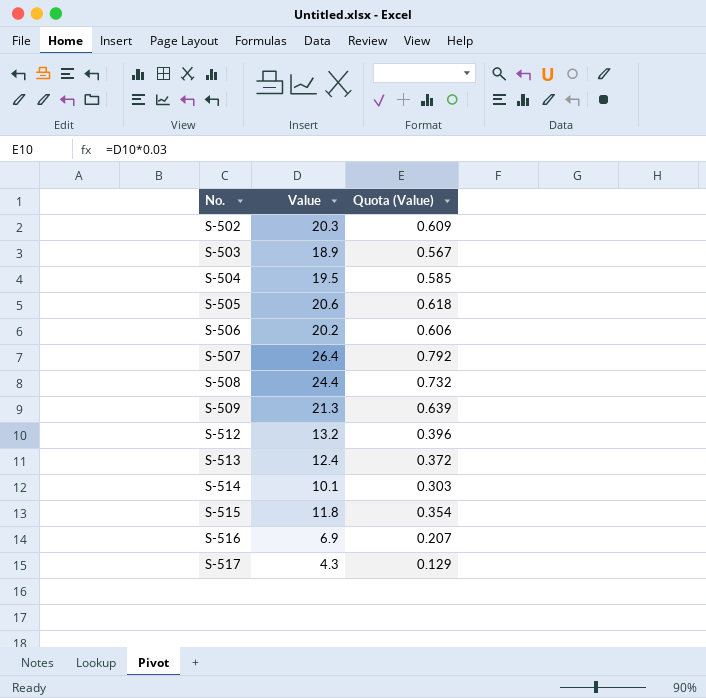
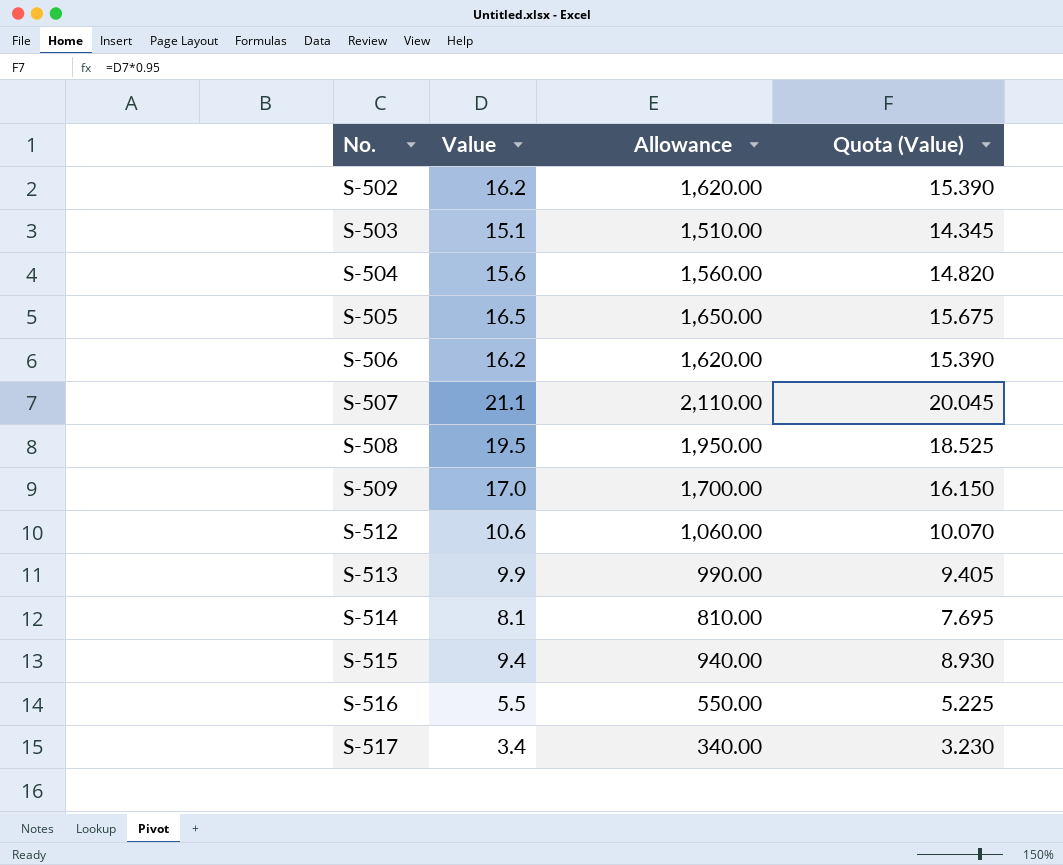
column Allowance | formula: none -> [Value] * 100
column Quota (Value) | formula: [Value] * 0.03 -> [Value] * 0.95
S-502 | Value: 20.3 -> 16.2
S-503 | Value: 18.9 -> 15.1
S-504 | Value: 19.5 -> 15.6
S-505 | Value: 20.6 -> 16.5
S-506 | Value: 20.2 -> 16.2
S-507 | Value: 26.4 -> 21.1
S-508 | Value: 24.4 -> 19.5
S-509 | Value: 21.3 -> 17.0
S-512 | Value: 13.2 -> 10.6
S-513 | Value: 12.4 -> 9.9
S-514 | Value: 10.1 -> 8.1
S-515 | Value: 11.8 -> 9.4
S-516 | Value: 6.9 -> 5.5
S-517 | Value: 4.3 -> 3.4

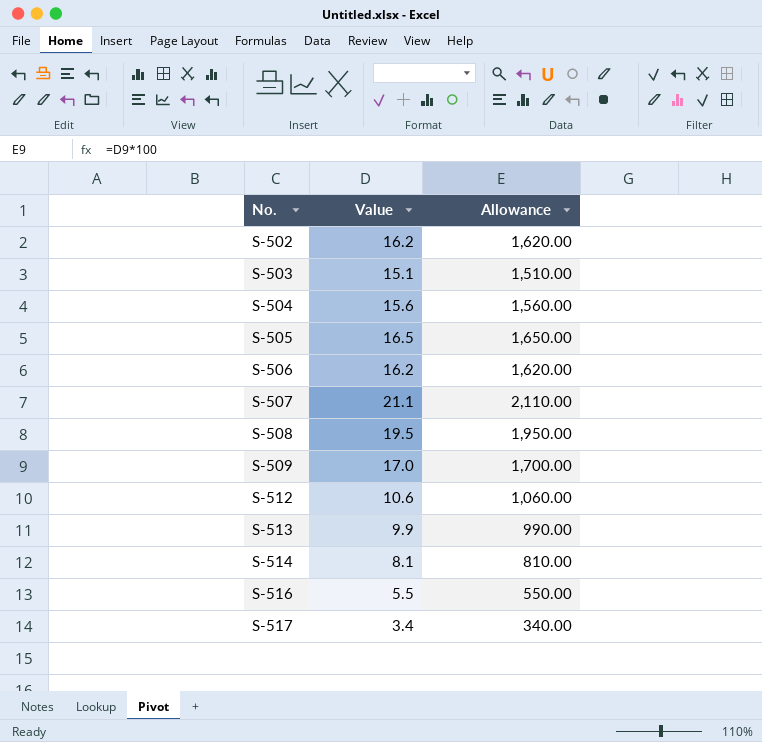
column Quota (Value) | formula: [Value] * 0.95 -> none
row S-515: 9.4 | 940.00 | 8.930 -> none

